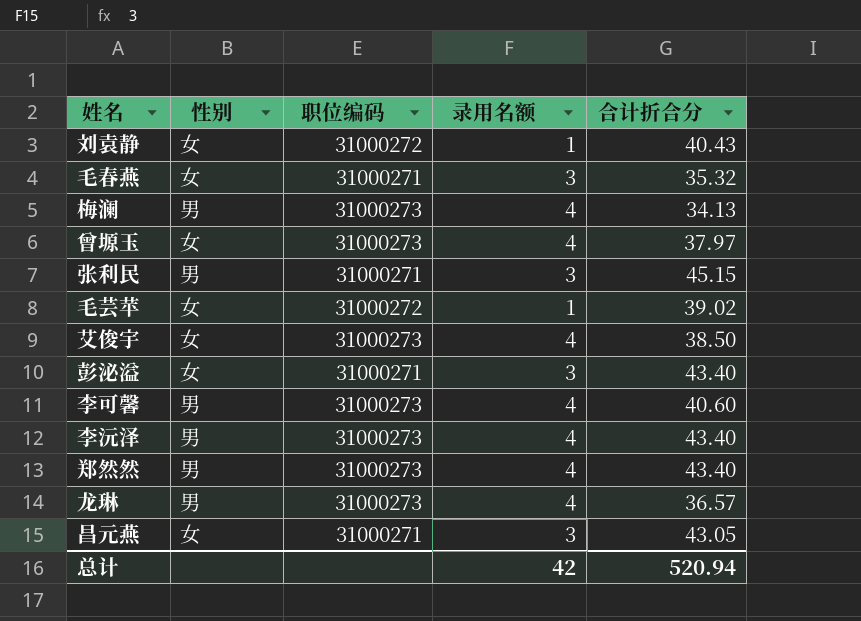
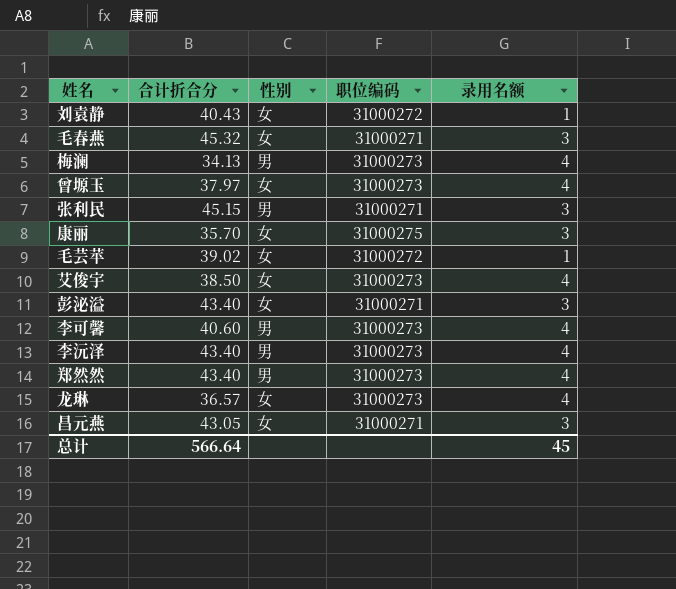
column 合计折合分 | position: 5 -> 2
毛春燕 | 合计折合分: 35.32 -> 45.32
row 康丽: none -> 35.70 | 女 | 31000275 | 3
龙琳 | 性别: 男 -> 女
总计 | 合计折合分: 520.94 -> 566.64
总计 | 录用名额: 42 -> 45

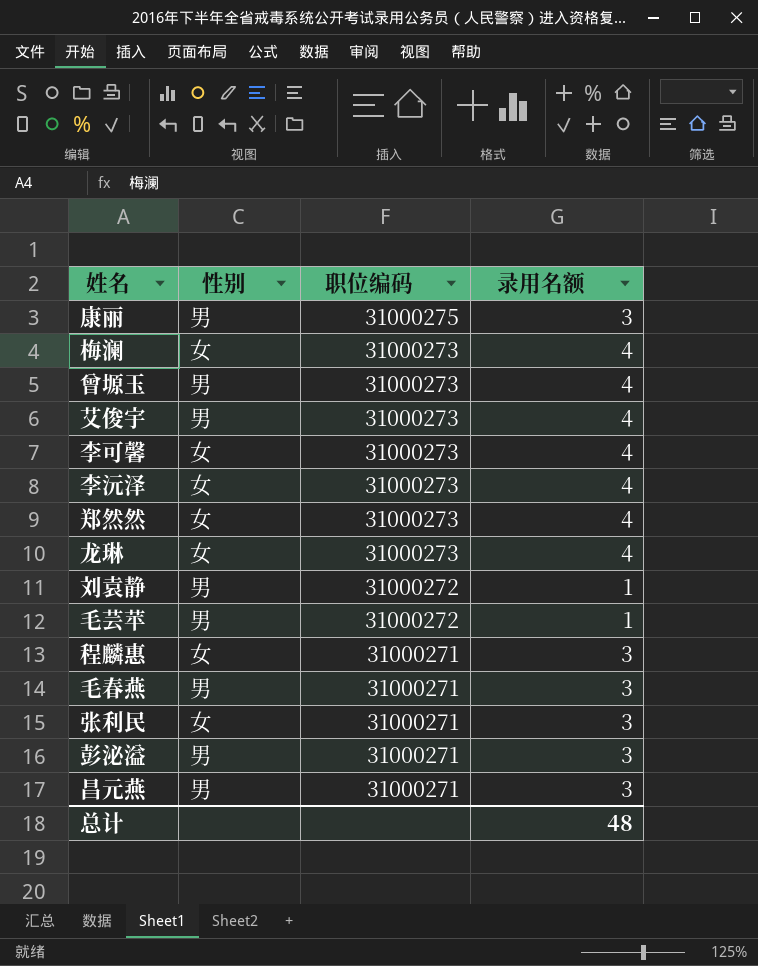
row order: none -> 职位编码 descending
column 合计折合分 | position: 2 -> none
康丽 | 性别: 女 -> 男
梅澜 | 性别: 男 -> 女
曾塬玉 | 性别: 女 -> 男
艾俊宇 | 性别: 女 -> 男
李可馨 | 性别: 男 -> 女
李沅泽 | 性别: 男 -> 女
郑然然 | 性别: 男 -> 女
刘袁静 | 性别: 女 -> 男
毛芸苹 | 性别: 女 -> 男
row 程麟惠: none -> 女 | 31000271 | 3
毛春燕 | 性别: 女 -> 男
张利民 | 性别: 男 -> 女
彭泌溢 | 性别: 女 -> 男
昌元燕 | 性别: 女 -> 男
总计 | 录用名额: 45 -> 48

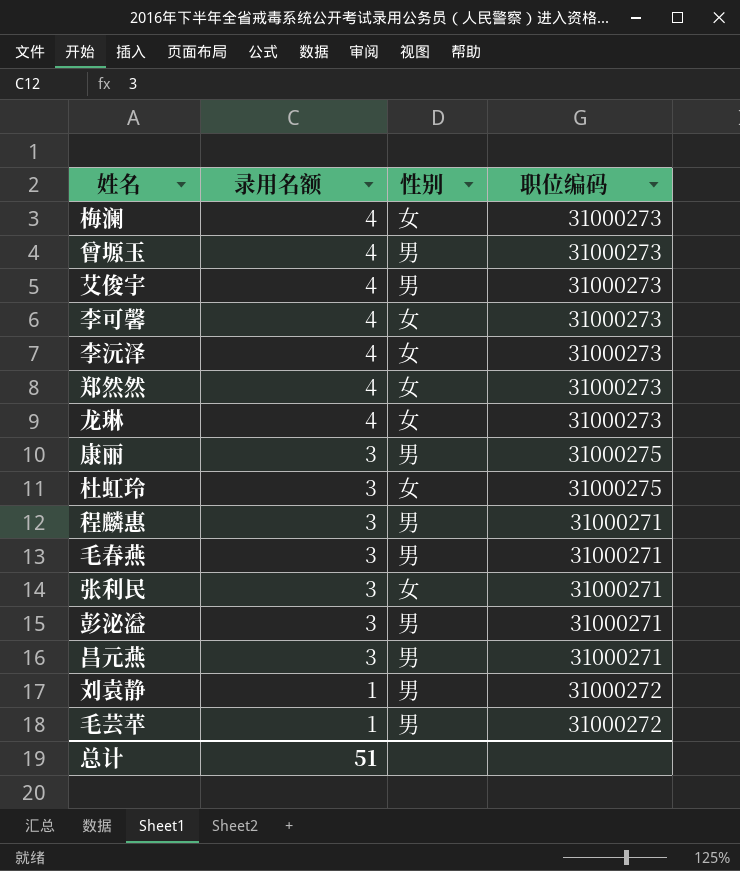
row order: 职位编码 descending -> 录用名额 descending
column 录用名额 | position: 4 -> 2
row 杜虹玲: none -> 3 | 女 | 31000275
程麟惠 | 性别: 女 -> 男
总计 | 录用名额: 48 -> 51

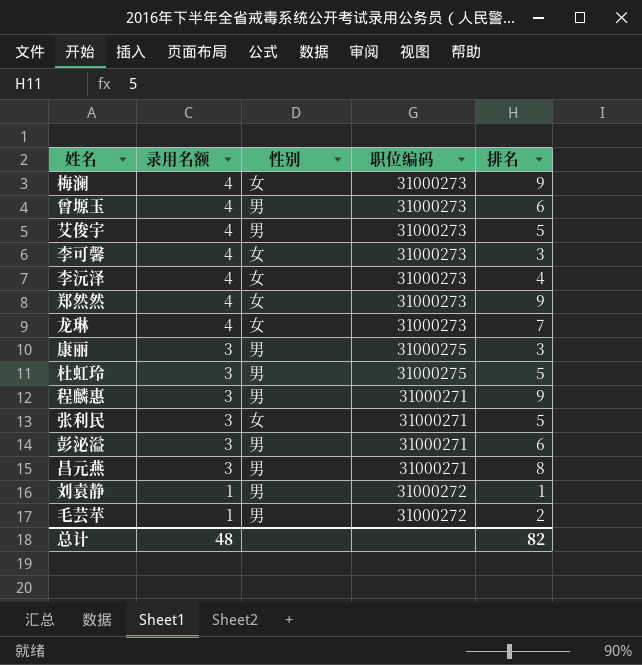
column 排名 | position: none -> 5
row 毛春燕: 3 | 男 | 31000271 -> none
杜虹玲 | 性别: 女 -> 男
总计 | 录用名额: 51 -> 48

